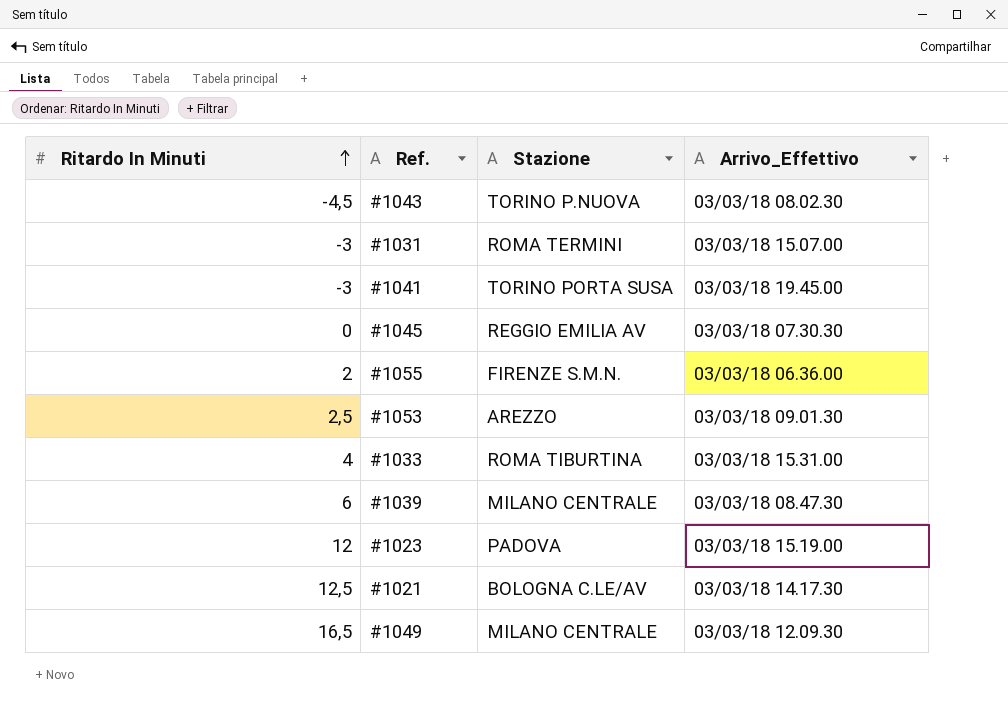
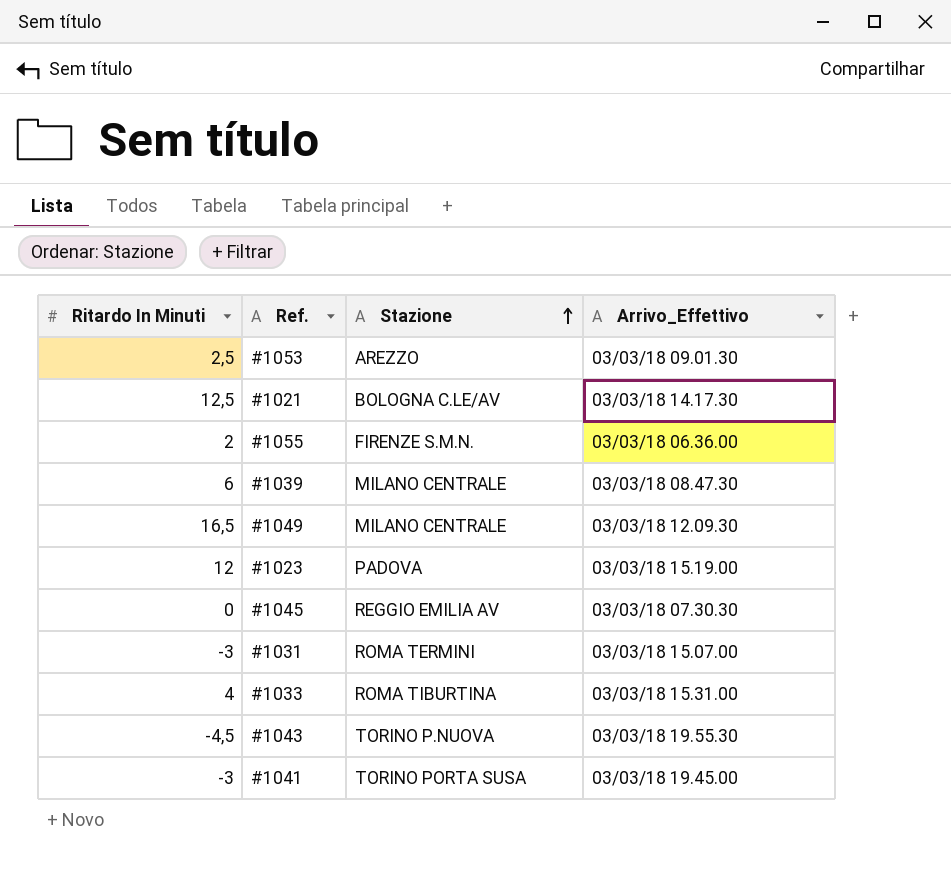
row order: Ritardo In Minuti ascending -> Stazione ascending
#1043 | Arrivo_Effettivo: 03/03/18 08.02.30 -> 03/03/18 19.55.30

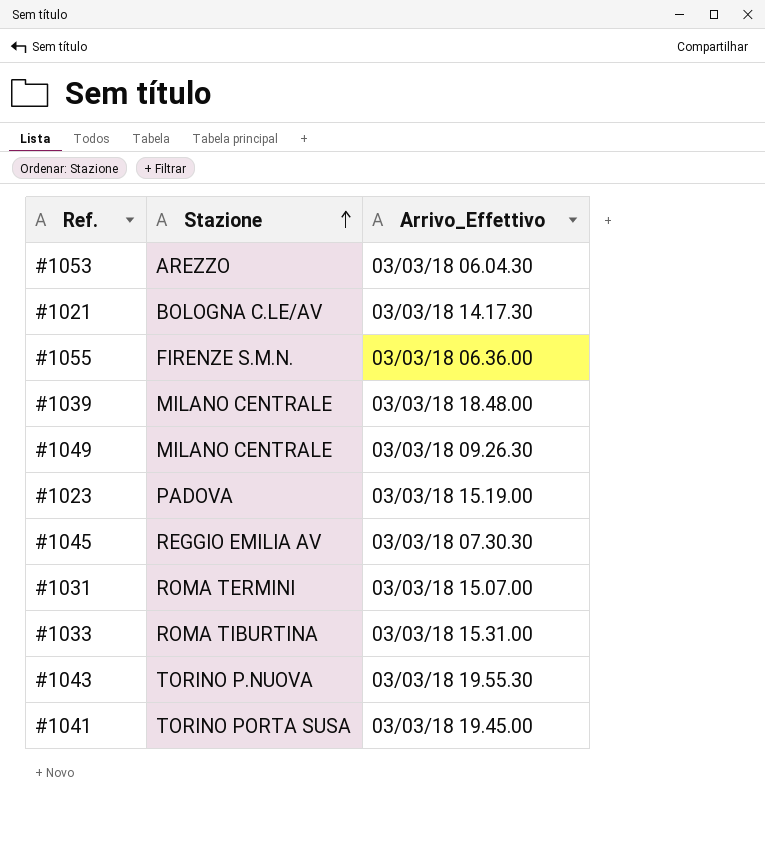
column Ritardo In Minuti | position: 1 -> none
#1053 | Arrivo_Effettivo: 03/03/18 09.01.30 -> 03/03/18 06.04.30
#1039 | Arrivo_Effettivo: 03/03/18 08.47.30 -> 03/03/18 18.48.00
#1049 | Arrivo_Effettivo: 03/03/18 12.09.30 -> 03/03/18 09.26.30

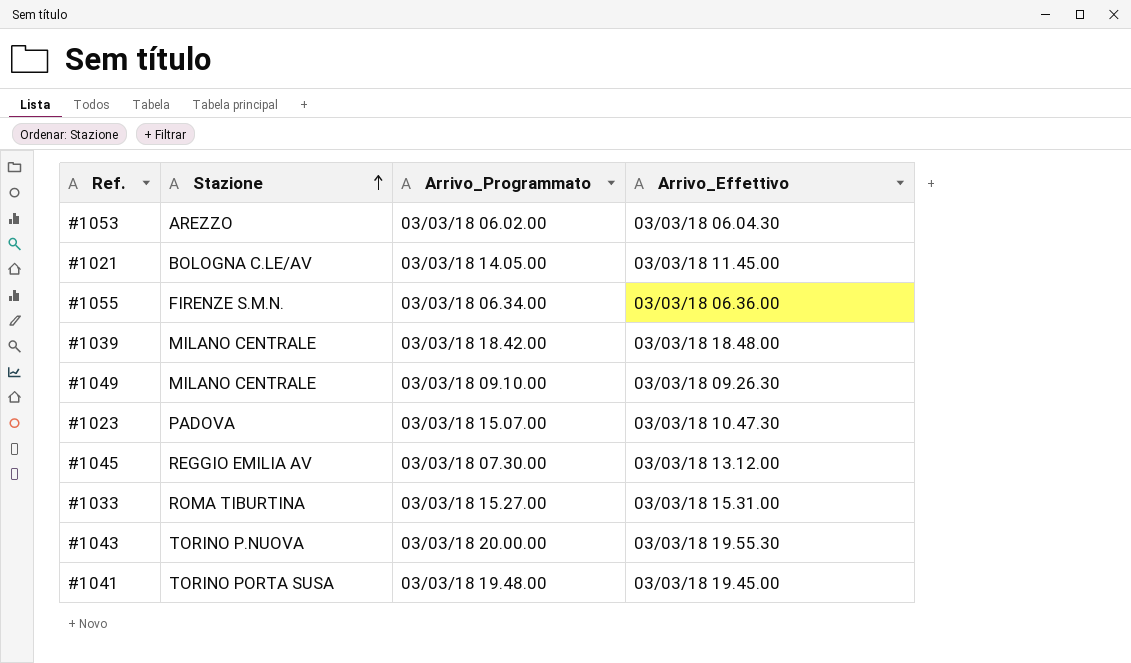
column Arrivo_Programmato | position: none -> 3
row #1031: ROMA TERMINI | 03/03/18 15.07.00 -> none
#1021 | Arrivo_Effettivo: 03/03/18 14.17.30 -> 03/03/18 11.45.00
#1023 | Arrivo_Effettivo: 03/03/18 15.19.00 -> 03/03/18 10.47.30
#1045 | Arrivo_Effettivo: 03/03/18 07.30.30 -> 03/03/18 13.12.00

